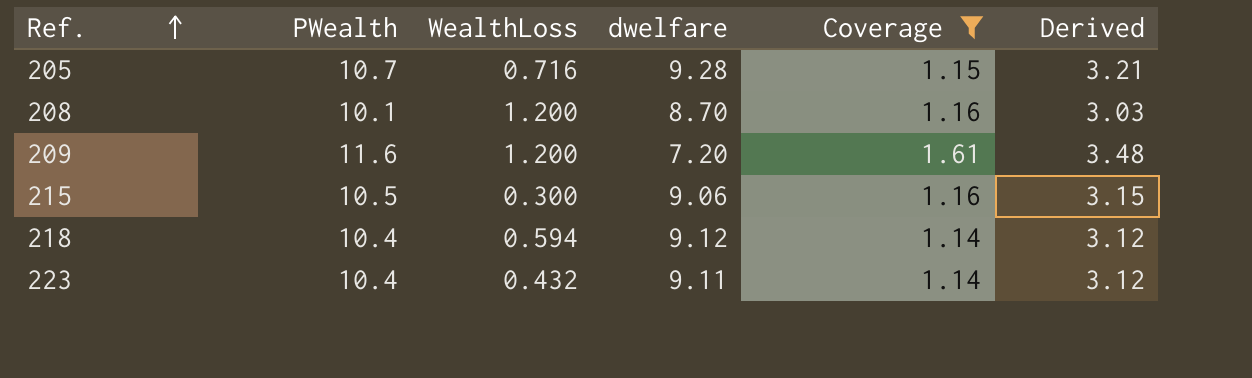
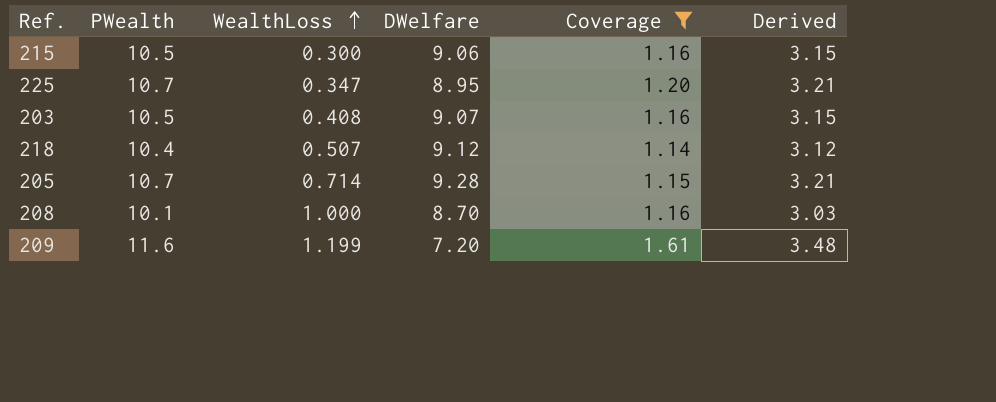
row order: Ref. ascending -> WealthLoss ascending
column name: dwelfare -> DWelfare
row 223: 10.4 | 0.432 | 9.11 | 1.14 | 3.12 -> none
row 225: none -> 10.7 | 0.347 | 8.95 | 1.20 | 3.21
row 203: none -> 10.5 | 0.408 | 9.07 | 1.16 | 3.15
218 | WealthLoss: 0.594 -> 0.507
205 | WealthLoss: 0.716 -> 0.714
208 | WealthLoss: 1.200 -> 1.000
209 | WealthLoss: 1.200 -> 1.199

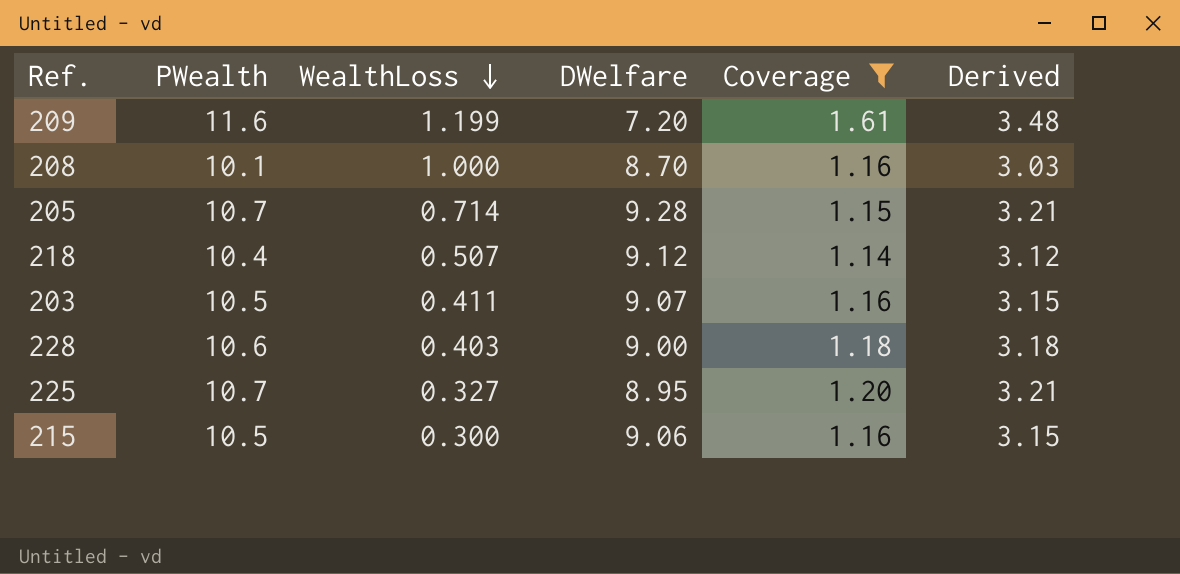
row order: WealthLoss ascending -> WealthLoss descending
203 | WealthLoss: 0.408 -> 0.411
row 228: none -> 10.6 | 0.403 | 9.00 | 1.18 | 3.18
225 | WealthLoss: 0.347 -> 0.327

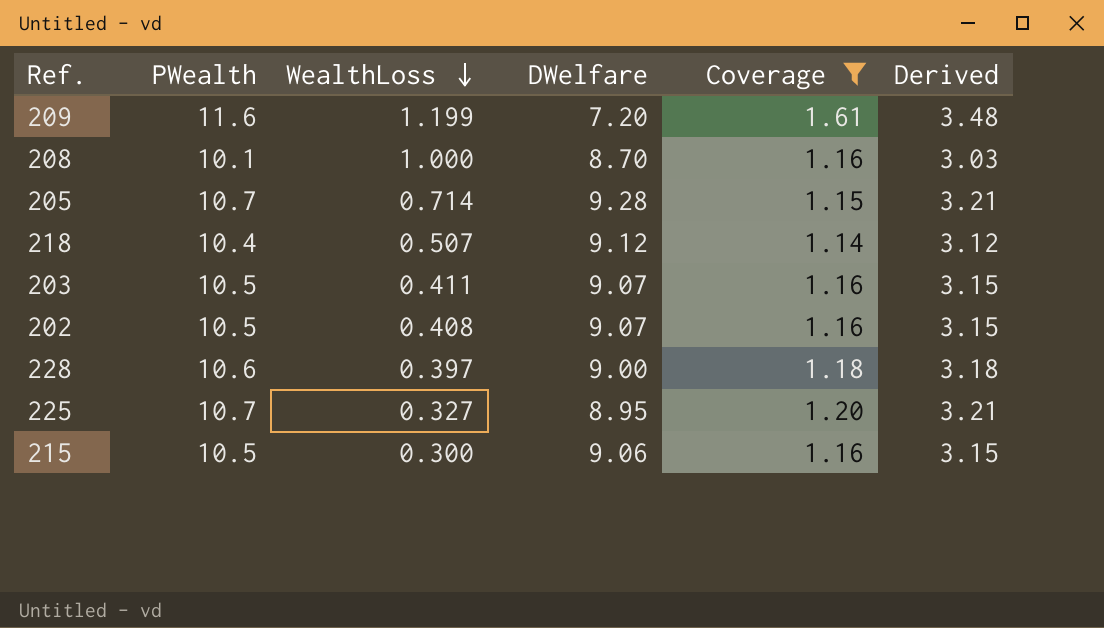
row 202: none -> 10.5 | 0.408 | 9.07 | 1.16 | 3.15
228 | WealthLoss: 0.403 -> 0.397

